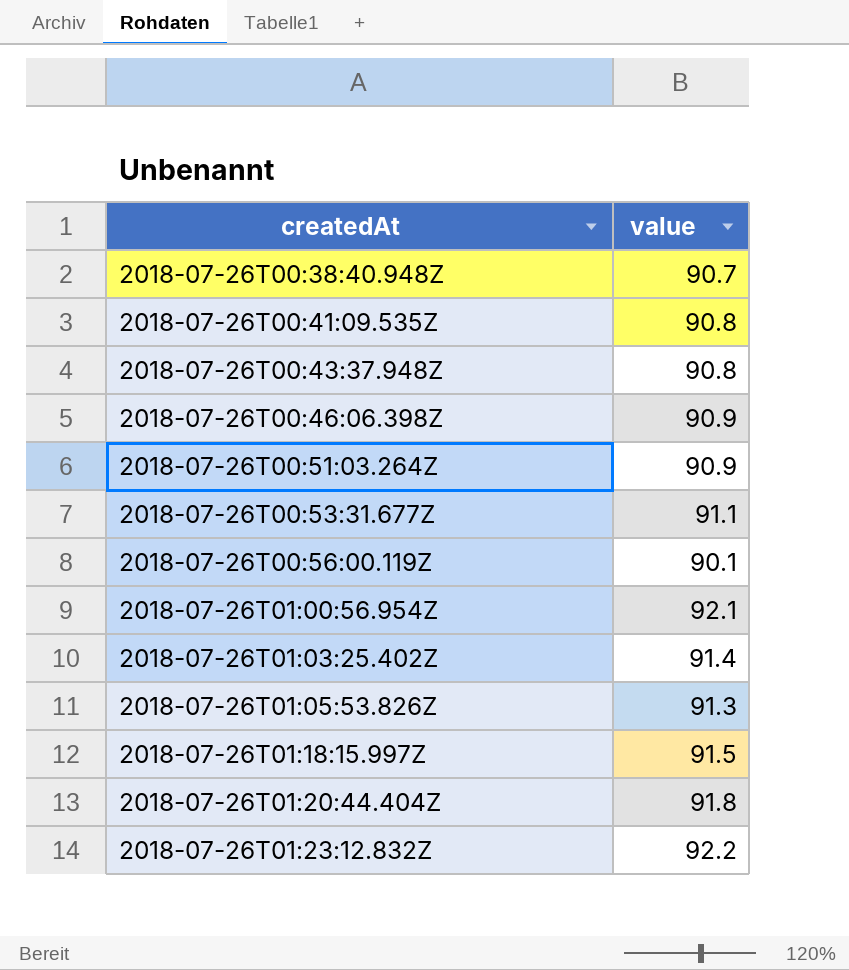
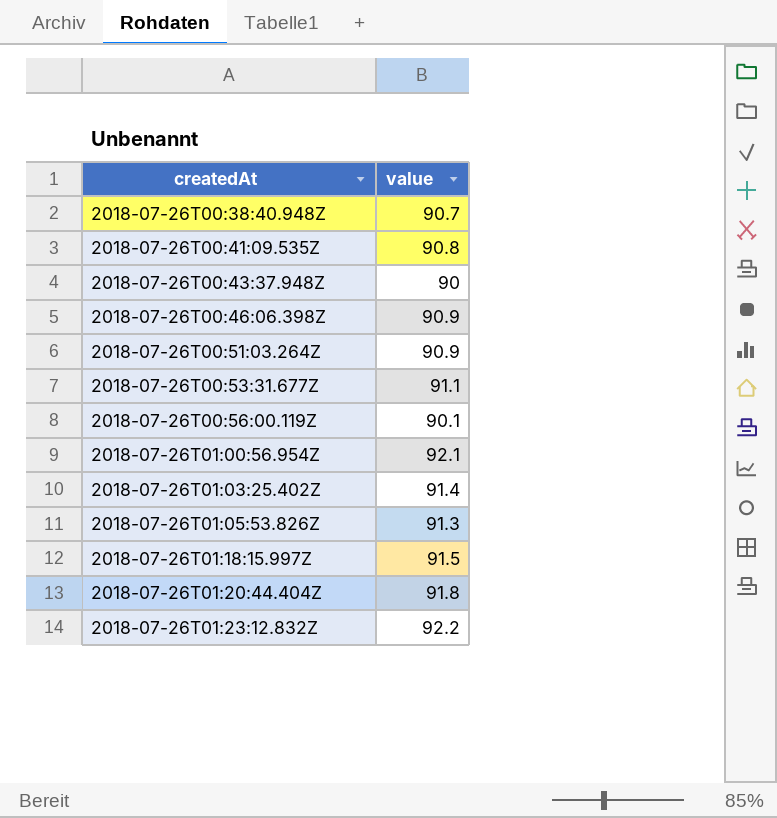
2018-07-26T00:43:37.948Z | value: 90.8 -> 90

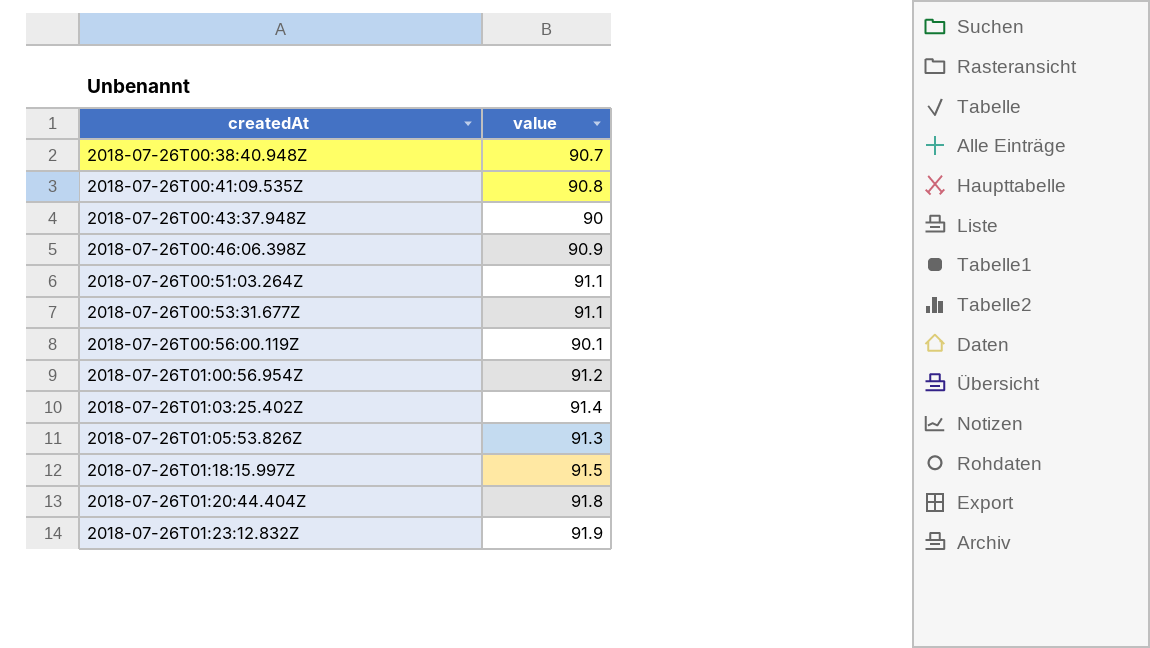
2018-07-26T00:51:03.264Z | value: 90.9 -> 91.1
2018-07-26T01:00:56.954Z | value: 92.1 -> 91.2
2018-07-26T01:23:12.832Z | value: 92.2 -> 91.9

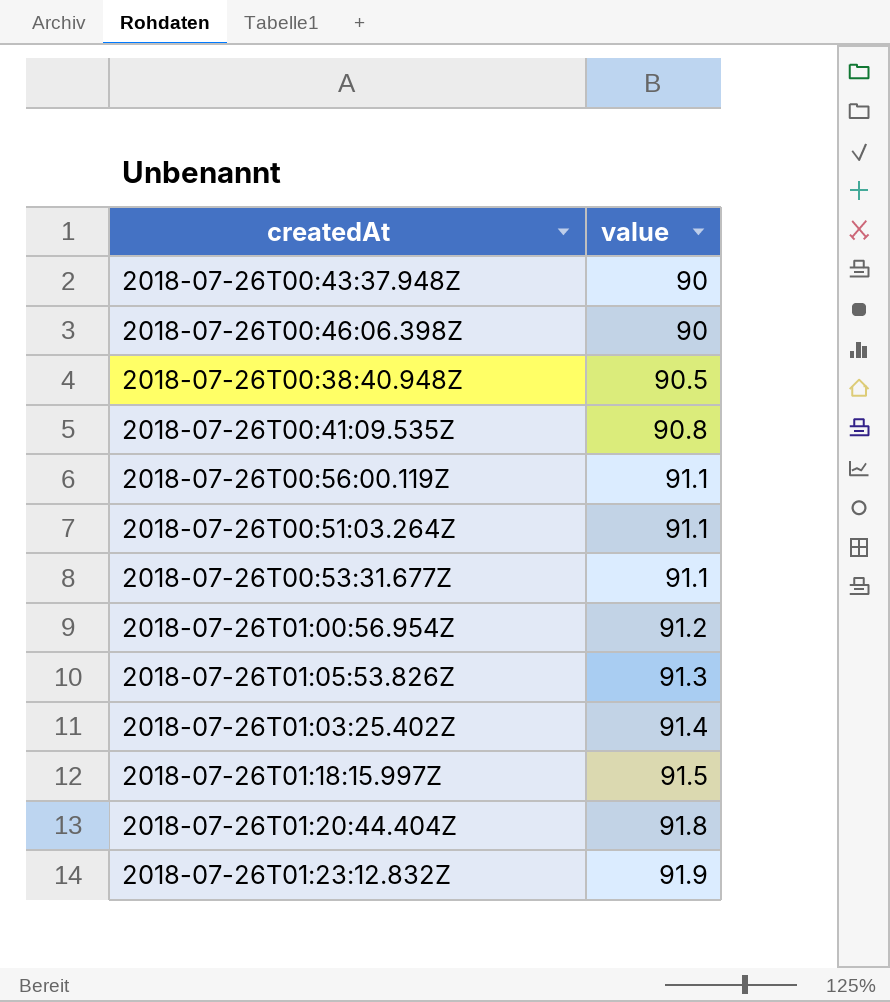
row order: createdAt ascending -> value ascending
2018-07-26T00:46:06.398Z | value: 90.9 -> 90
2018-07-26T00:38:40.948Z | value: 90.7 -> 90.5
2018-07-26T00:56:00.119Z | value: 90.1 -> 91.1

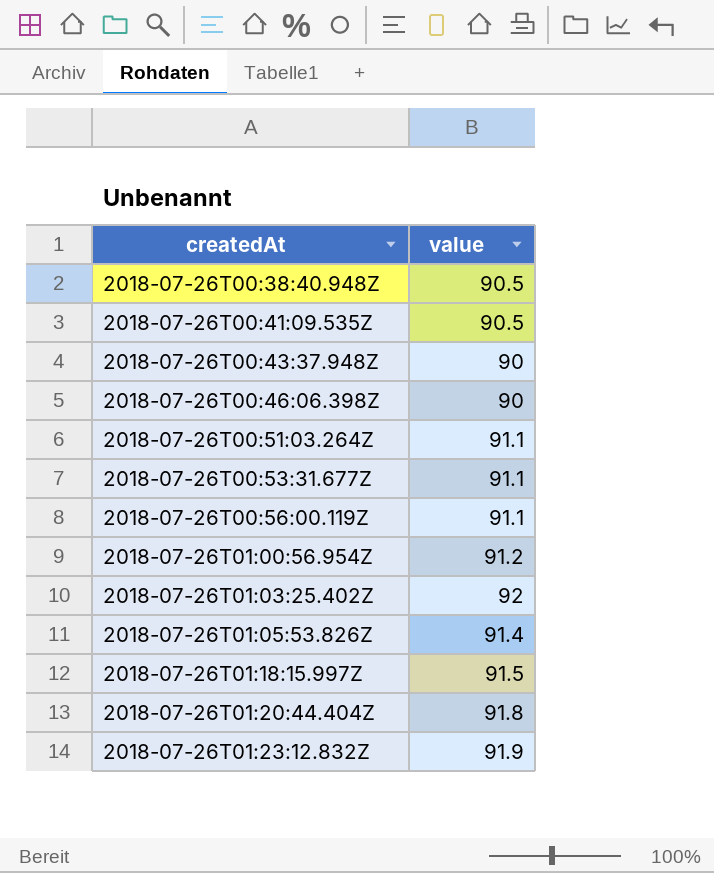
row order: value ascending -> createdAt ascending
2018-07-26T00:41:09.535Z | value: 90.8 -> 90.5
2018-07-26T01:03:25.402Z | value: 91.4 -> 92
2018-07-26T01:05:53.826Z | value: 91.3 -> 91.4

